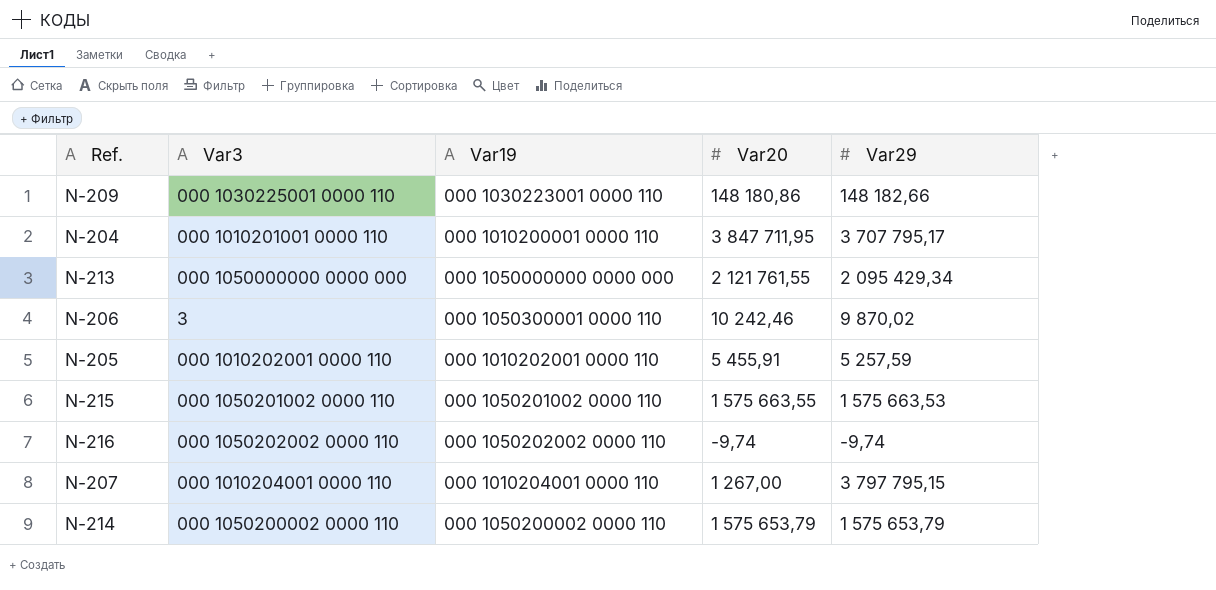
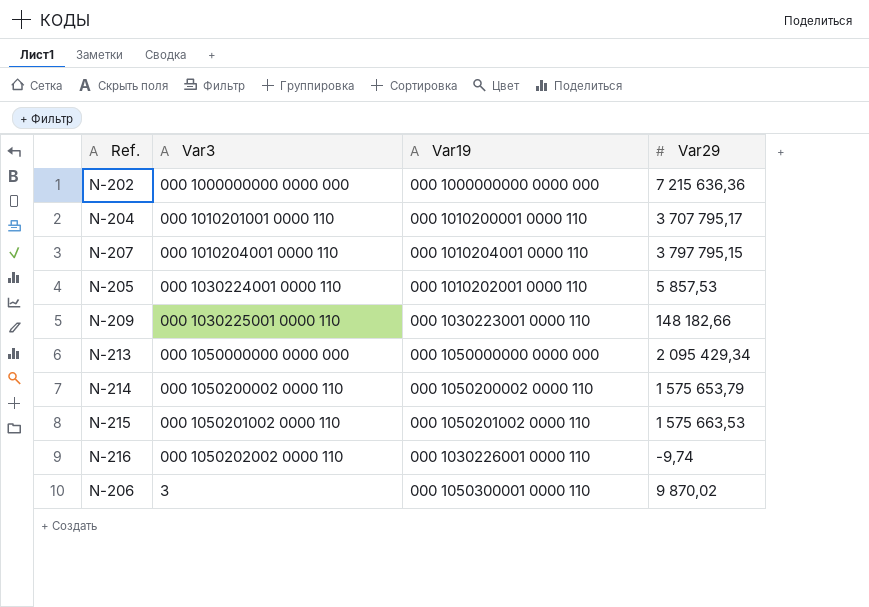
row order: none -> Var3 ascending
column Var20 | position: 4 -> none
row N-202: none -> 000 1000000000 0000 000 | 000 1000000000 0000 000 | 7 215 636,36
N-205 | Var3: 000 1010202001 0000 110 -> 000 1030224001 0000 110
N-205 | Var29: 5 257,59 -> 5 857,53
N-216 | Var19: 000 1050202002 0000 110 -> 000 1030226001 0000 110

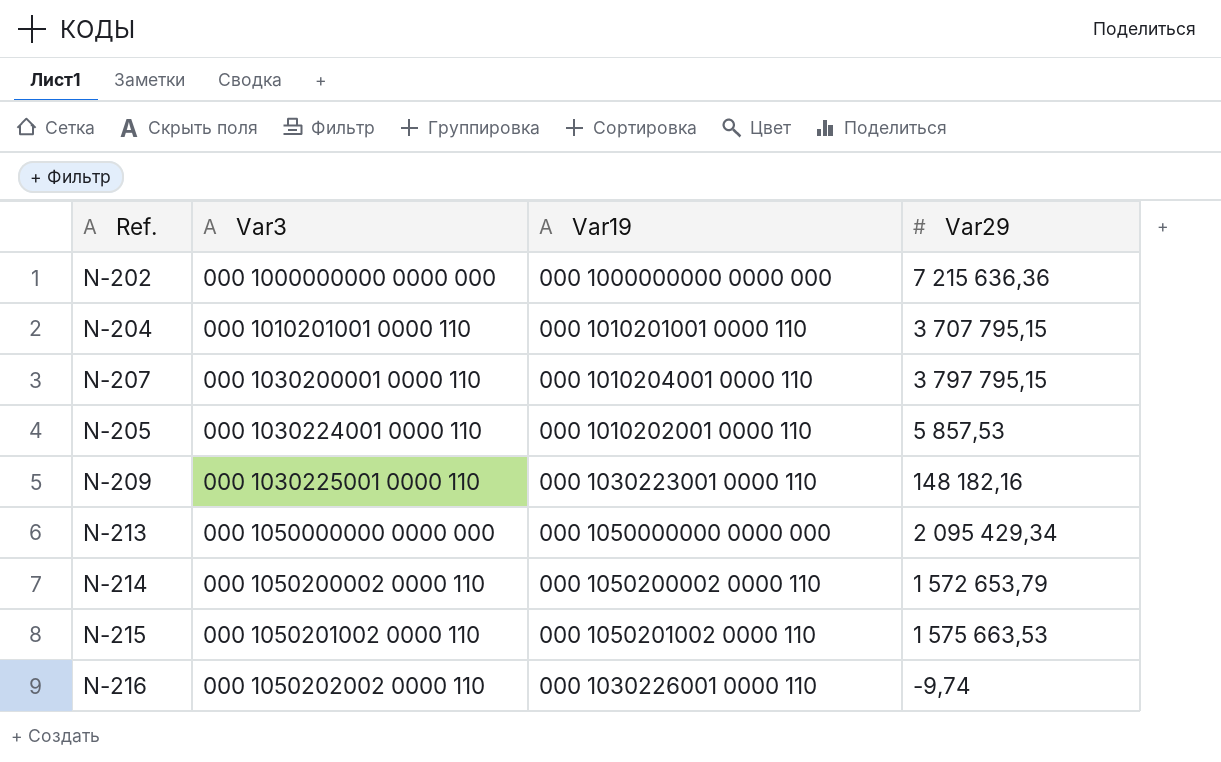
row N-206: 3 | 000 1050300001 0000 110 | 9 870,02 -> none
N-204 | Var19: 000 1010200001 0000 110 -> 000 1010201001 0000 110
N-204 | Var29: 3 707 795,17 -> 3 707 795,15
N-207 | Var3: 000 1010204001 0000 110 -> 000 1030200001 0000 110
N-209 | Var29: 148 182,66 -> 148 182,16
N-214 | Var29: 1 575 653,79 -> 1 572 653,79

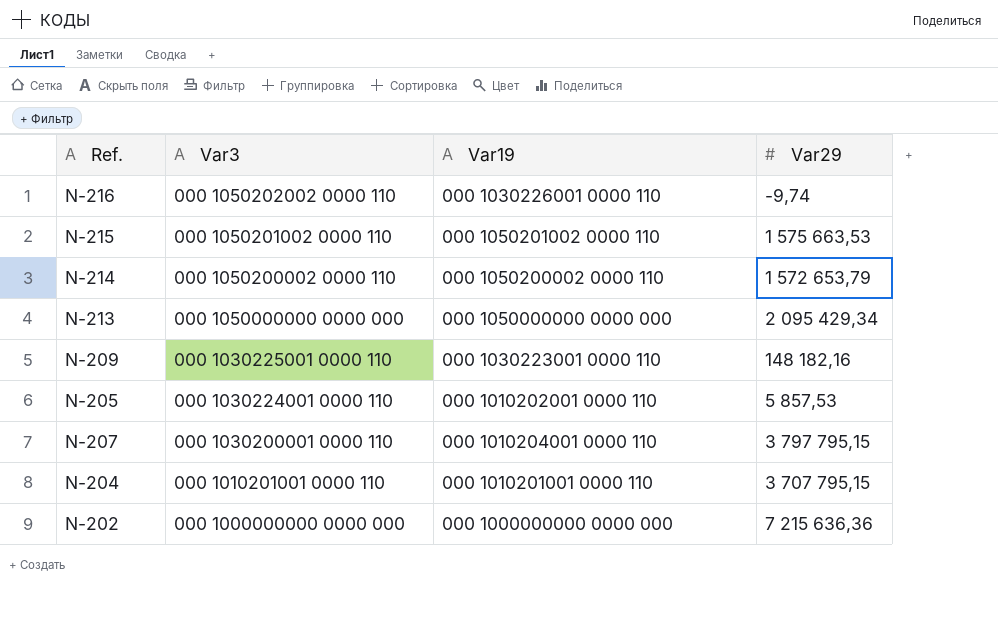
row order: Var3 ascending -> Var3 descending

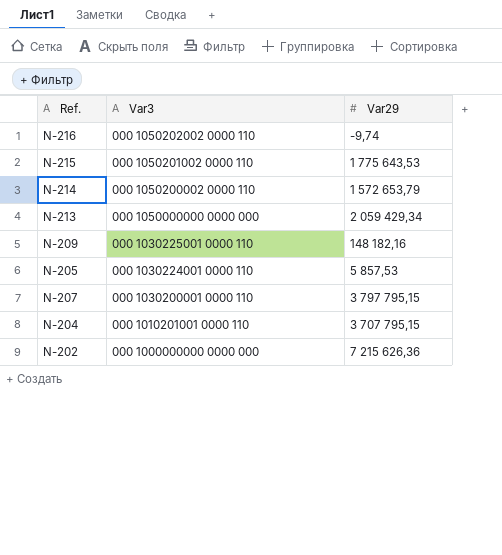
column Var19 | position: 3 -> none
N-215 | Var29: 1 575 663,53 -> 1 775 643,53
N-213 | Var29: 2 095 429,34 -> 2 059 429,34
N-202 | Var29: 7 215 636,36 -> 7 215 626,36

